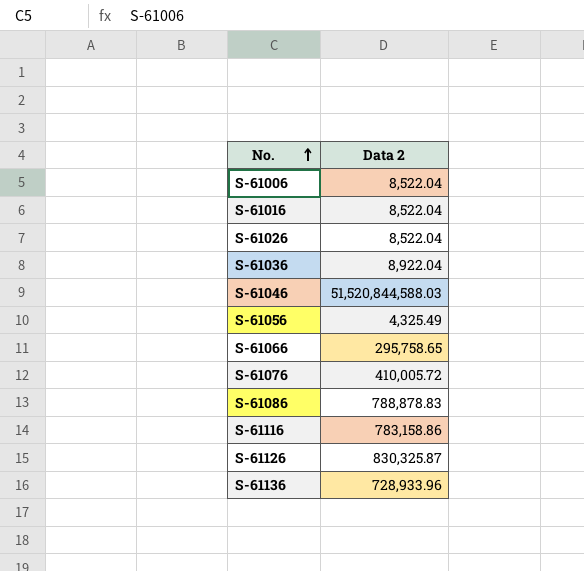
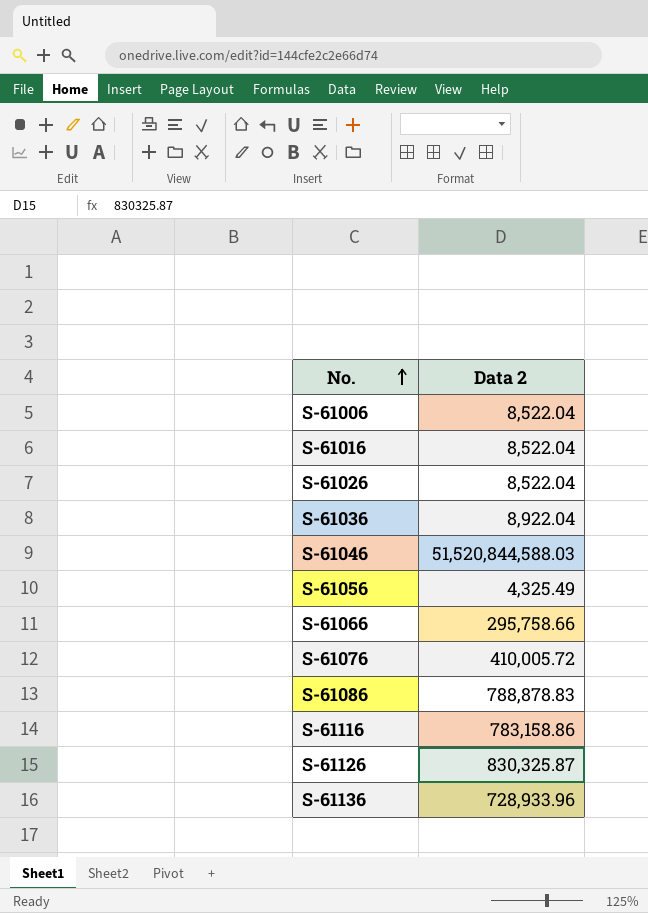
S-61066 | Data 2: 295,758.65 -> 295,758.66

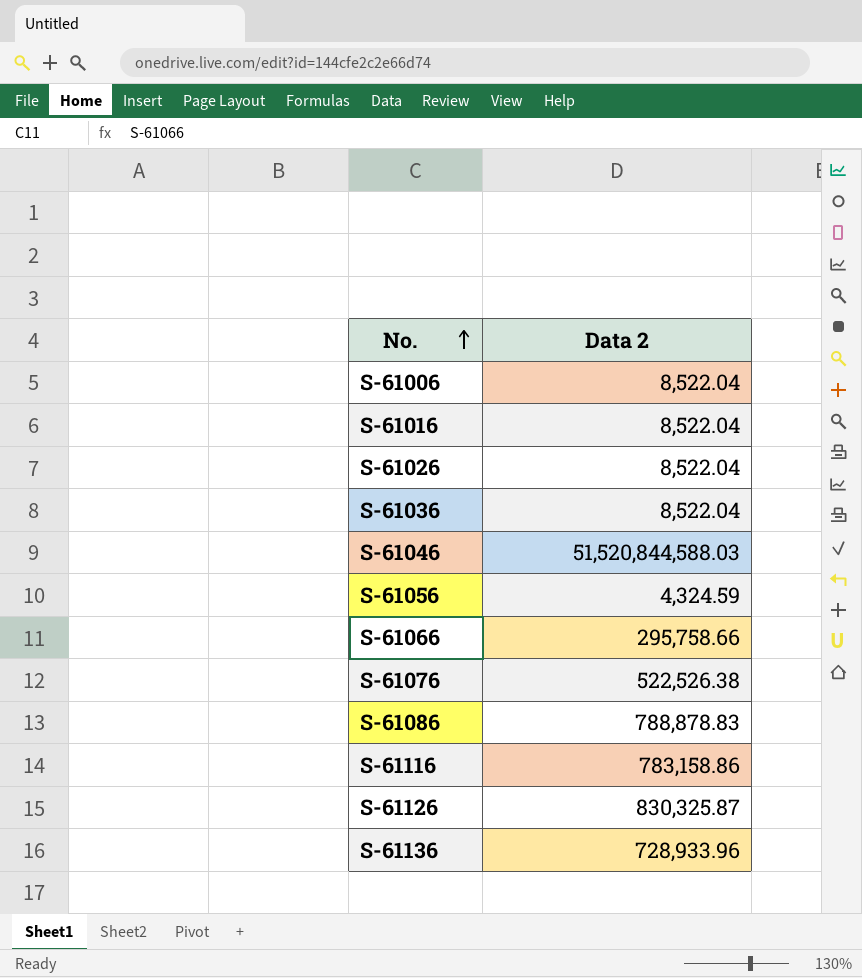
S-61036 | Data 2: 8,922.04 -> 8,522.04
S-61056 | Data 2: 4,325.49 -> 4,324.59
S-61076 | Data 2: 410,005.72 -> 522,526.38

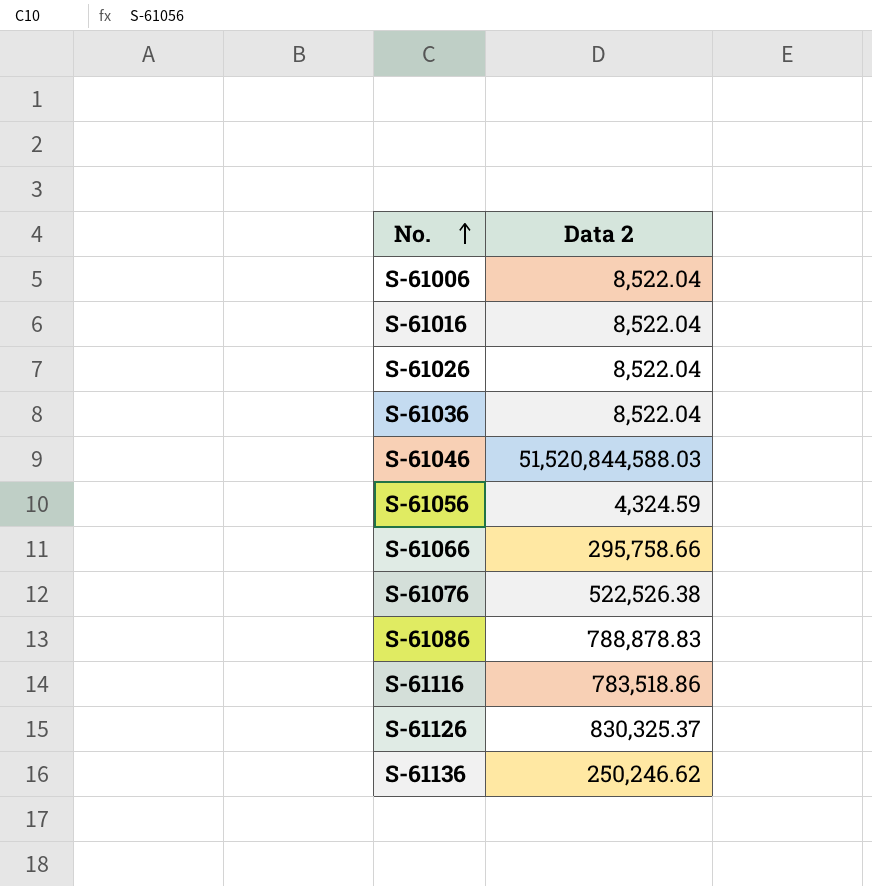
S-61116 | Data 2: 783,158.86 -> 783,518.86
S-61126 | Data 2: 830,325.87 -> 830,325.37
S-61136 | Data 2: 728,933.96 -> 250,246.62

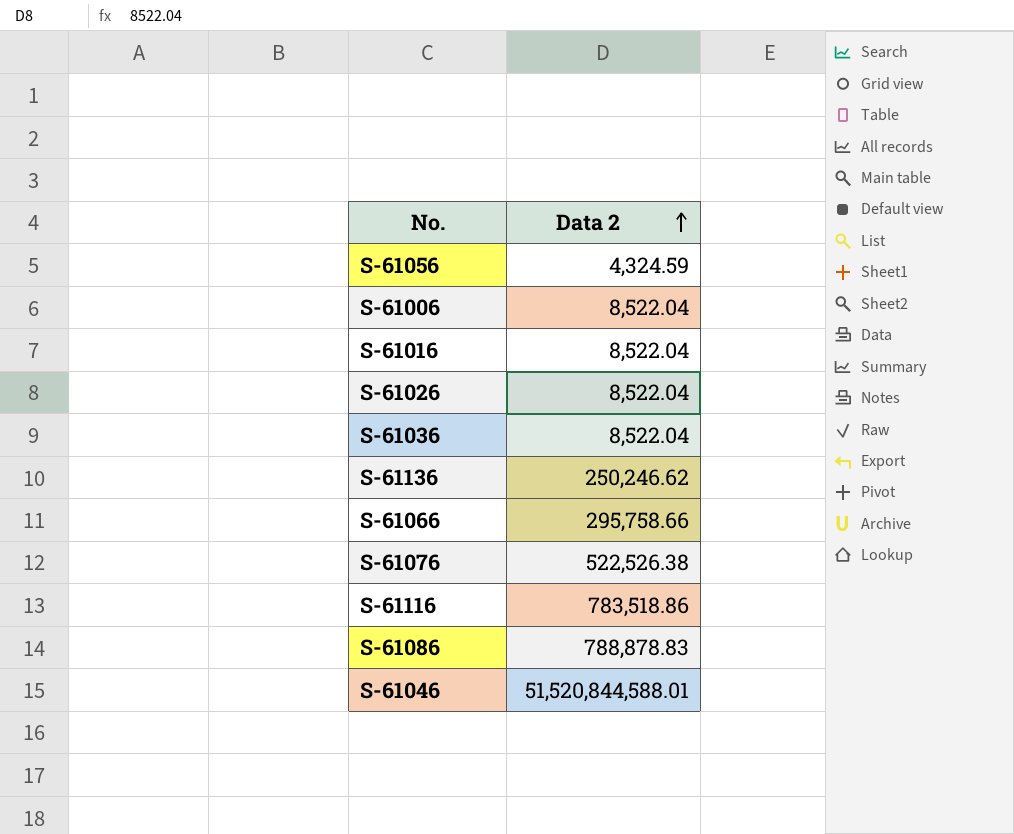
row order: No. ascending -> Data 2 ascending
row S-61126: 830,325.37 -> none
S-61046 | Data 2: 51,520,844,588.03 -> 51,520,844,588.01

